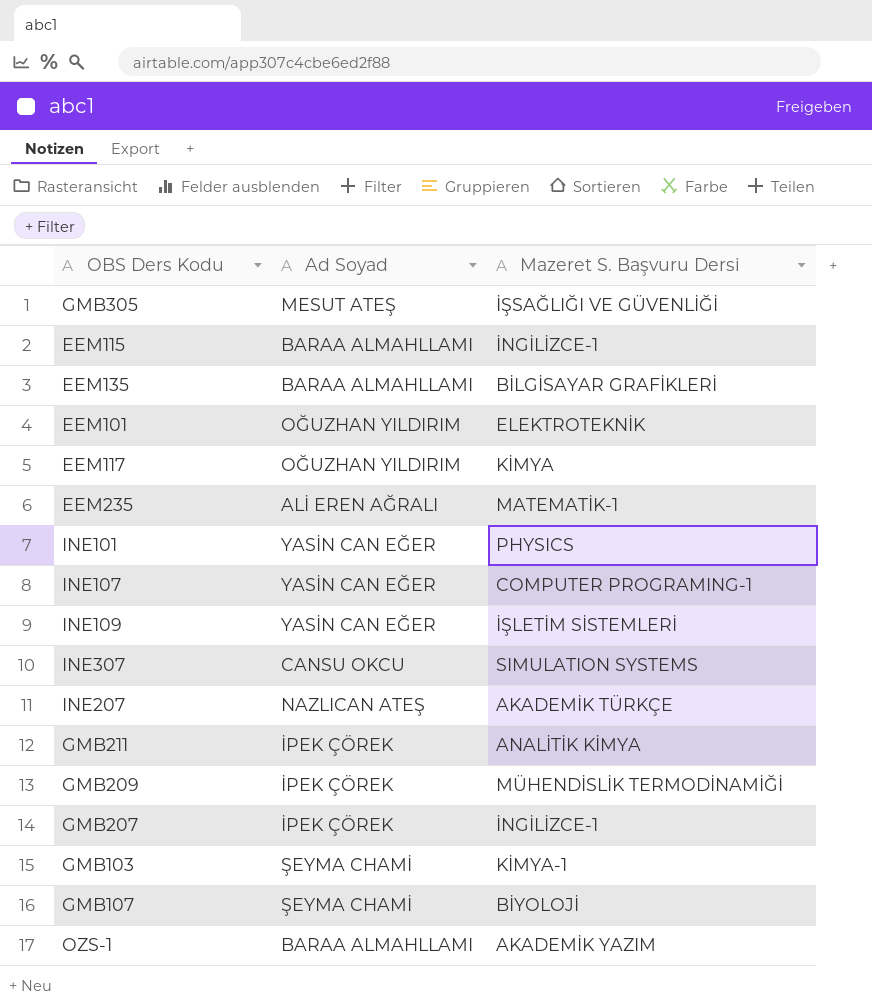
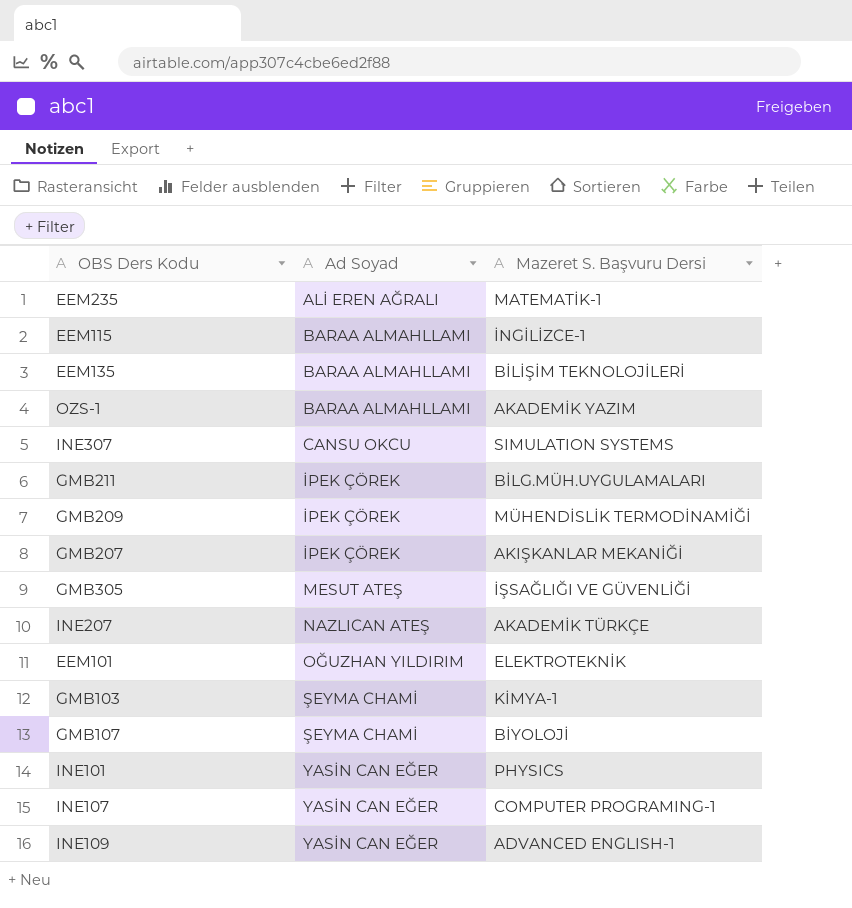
row order: none -> Ad Soyad ascending
row EEM117: OĞUZHAN YILDIRIM | KİMYA -> none
EEM135 | Mazeret S. Başvuru Dersi: BİLGİSAYAR GRAFİKLERİ -> BİLİŞİM TEKNOLOJİLERİ
GMB211 | Mazeret S. Başvuru Dersi: ANALİTİK KİMYA -> BİLG.MÜH.UYGULAMALARI
GMB207 | Mazeret S. Başvuru Dersi: İNGİLİZCE-1 -> AKIŞKANLAR MEKANİĞİ
INE109 | Mazeret S. Başvuru Dersi: İŞLETİM SİSTEMLERİ -> ADVANCED ENGLISH-1

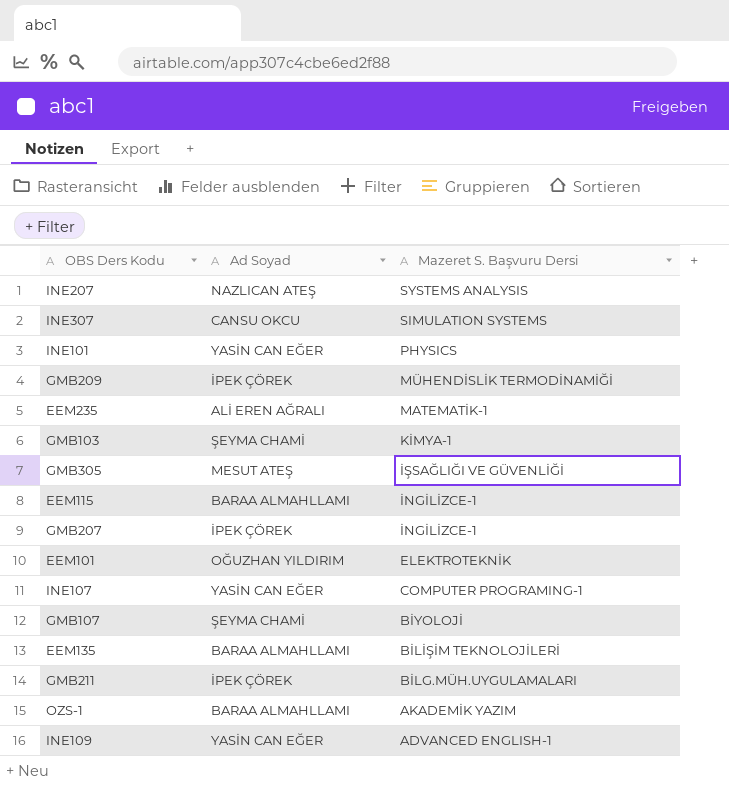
row order: Ad Soyad ascending -> Mazeret S. Başvuru Dersi descending
INE207 | Mazeret S. Başvuru Dersi: AKADEMİK TÜRKÇE -> SYSTEMS ANALYSIS
GMB207 | Mazeret S. Başvuru Dersi: AKIŞKANLAR MEKANİĞİ -> İNGİLİZCE-1

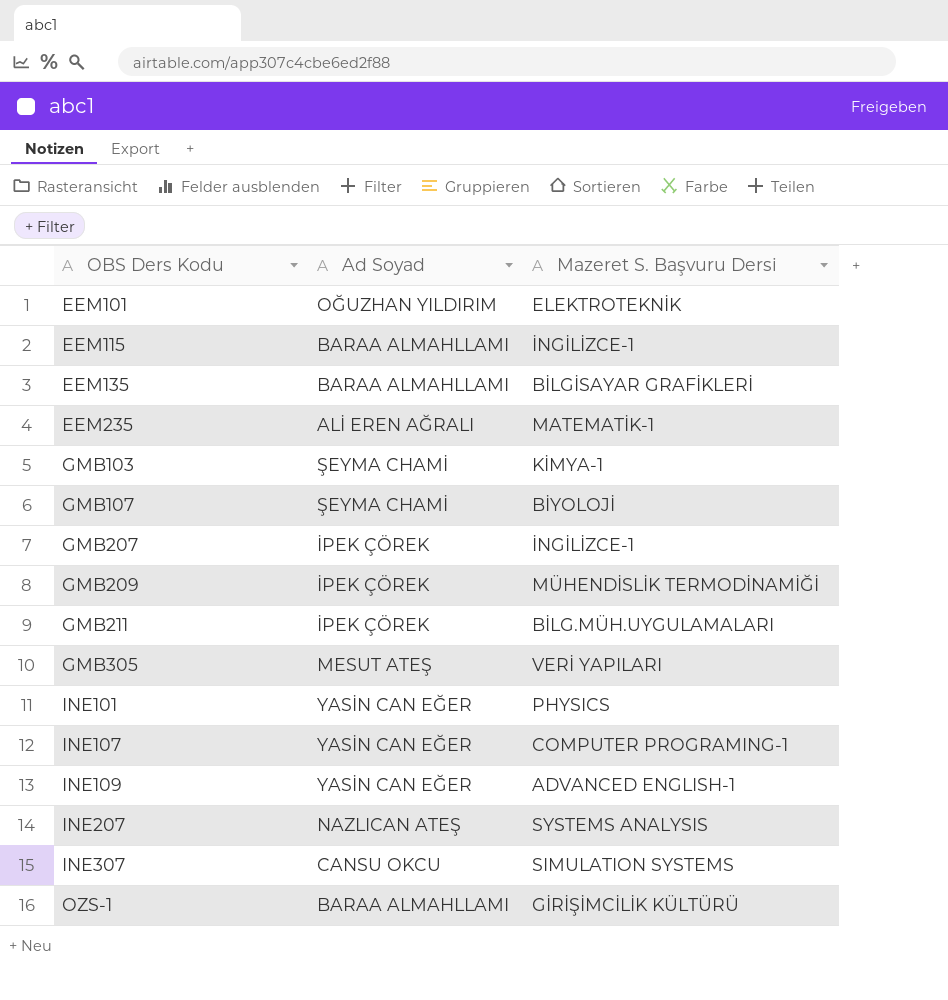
row order: Mazeret S. Başvuru Dersi descending -> OBS Ders Kodu ascending
EEM135 | Mazeret S. Başvuru Dersi: BİLİŞİM TEKNOLOJİLERİ -> BİLGİSAYAR GRAFİKLERİ
GMB305 | Mazeret S. Başvuru Dersi: İŞSAĞLIĞI VE GÜVENLİĞİ -> VERİ YAPILARI
OZS-1 | Mazeret S. Başvuru Dersi: AKADEMİK YAZIM -> GİRİŞİMCİLİK KÜLTÜRÜ

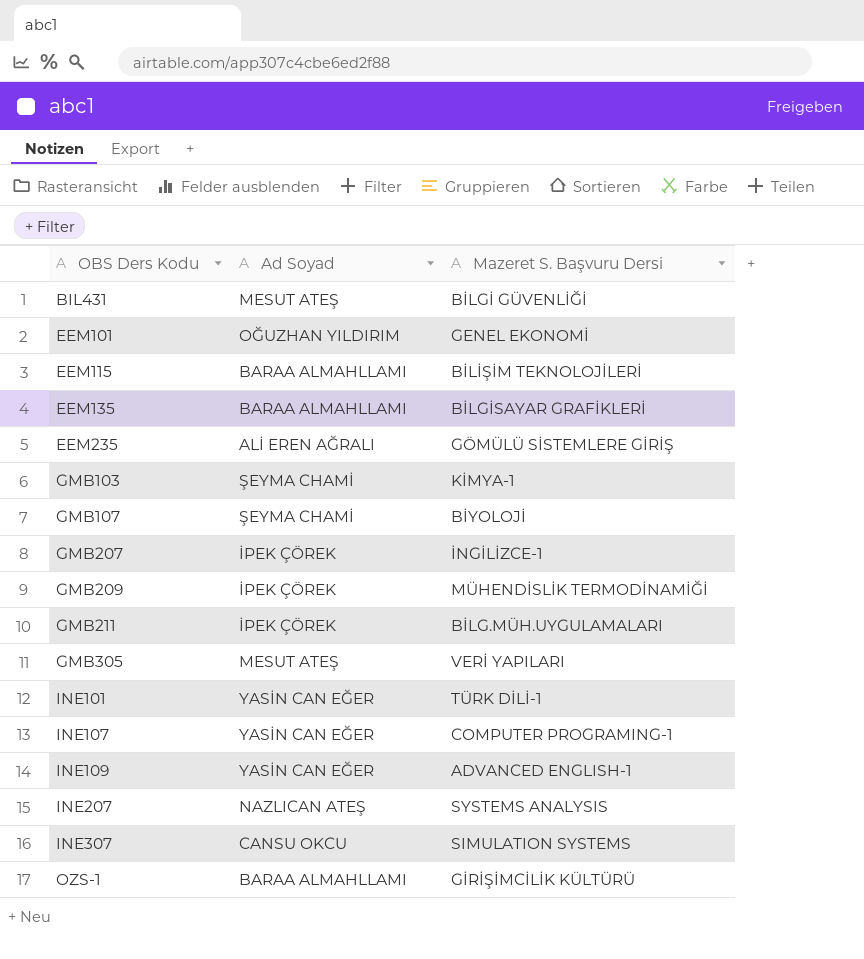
row BIL431: none -> MESUT ATEŞ | BİLGİ GÜVENLİĞİ
EEM101 | Mazeret S. Başvuru Dersi: ELEKTROTEKNİK -> GENEL EKONOMİ
EEM115 | Mazeret S. Başvuru Dersi: İNGİLİZCE-1 -> BİLİŞİM TEKNOLOJİLERİ
EEM235 | Mazeret S. Başvuru Dersi: MATEMATİK-1 -> GÖMÜLÜ SİSTEMLERE GİRİŞ
INE101 | Mazeret S. Başvuru Dersi: PHYSICS -> TÜRK DİLİ-1

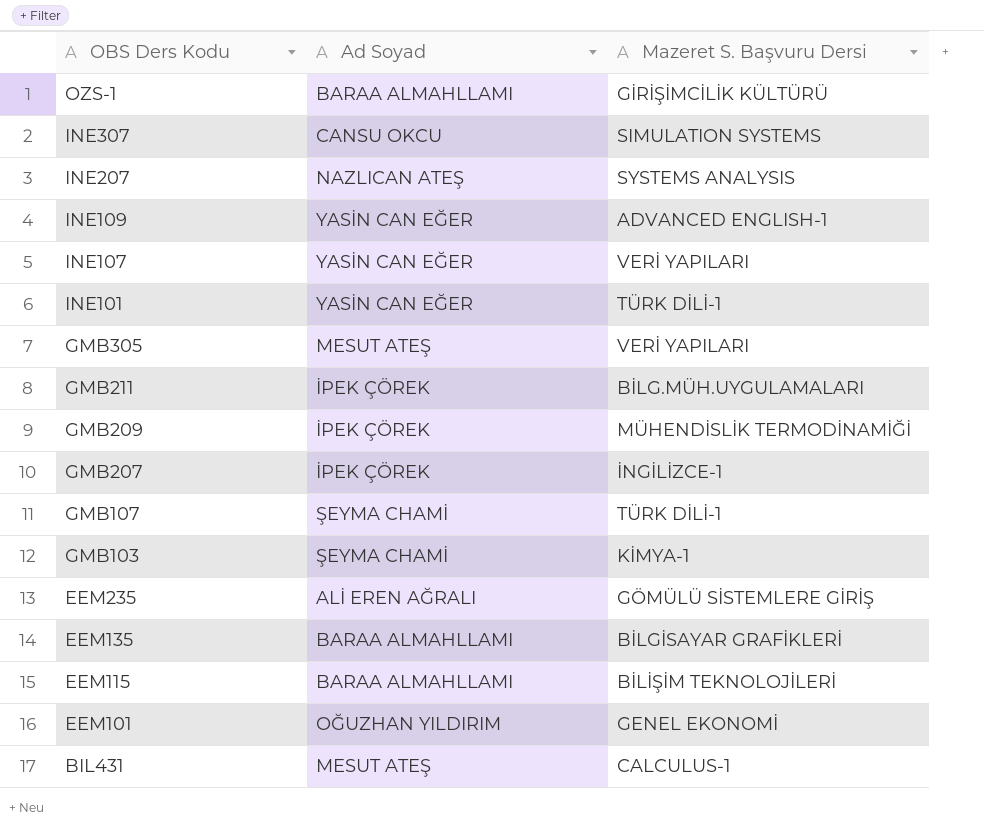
row order: OBS Ders Kodu ascending -> OBS Ders Kodu descending
INE107 | Mazeret S. Başvuru Dersi: COMPUTER PROGRAMING-1 -> VERİ YAPILARI
GMB107 | Mazeret S. Başvuru Dersi: BİYOLOJİ -> TÜRK DİLİ-1
BIL431 | Mazeret S. Başvuru Dersi: BİLGİ GÜVENLİĞİ -> CALCULUS-1

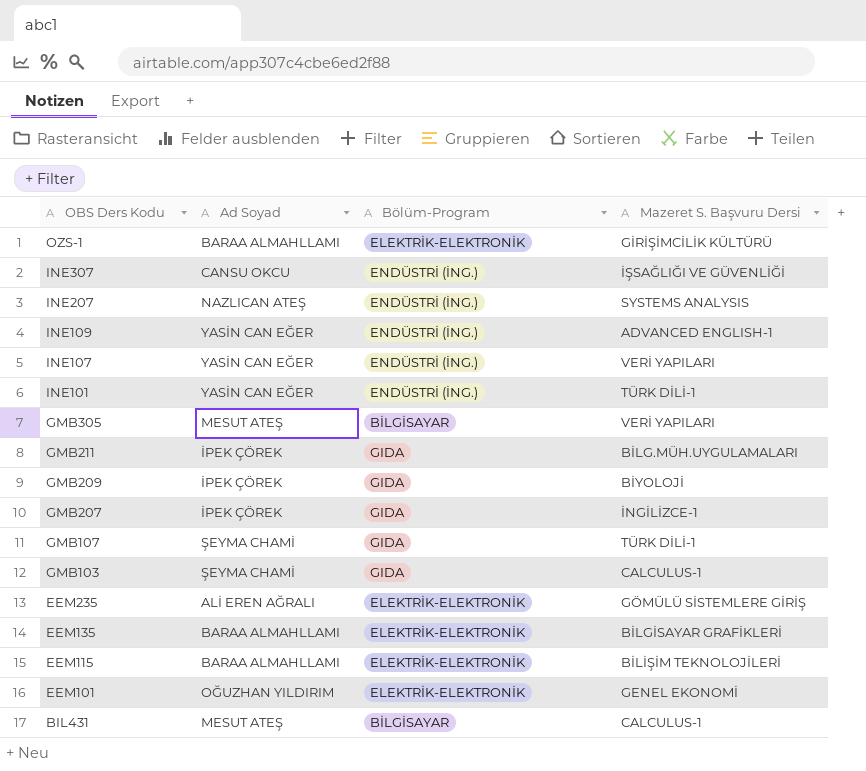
column Bölüm-Program | position: none -> 3
INE307 | Mazeret S. Başvuru Dersi: SIMULATION SYSTEMS -> İŞSAĞLIĞI VE GÜVENLİĞİ
GMB209 | Mazeret S. Başvuru Dersi: MÜHENDİSLİK TERMODİNAMİĞİ -> BİYOLOJİ
GMB103 | Mazeret S. Başvuru Dersi: KİMYA-1 -> CALCULUS-1

